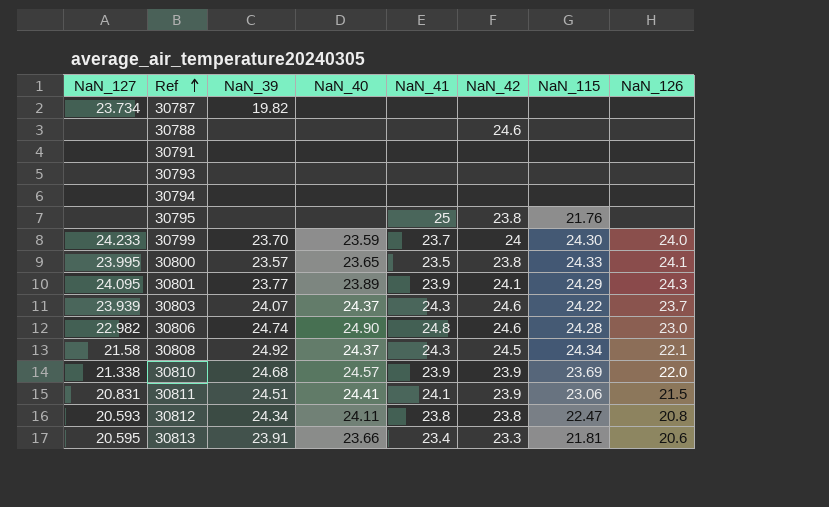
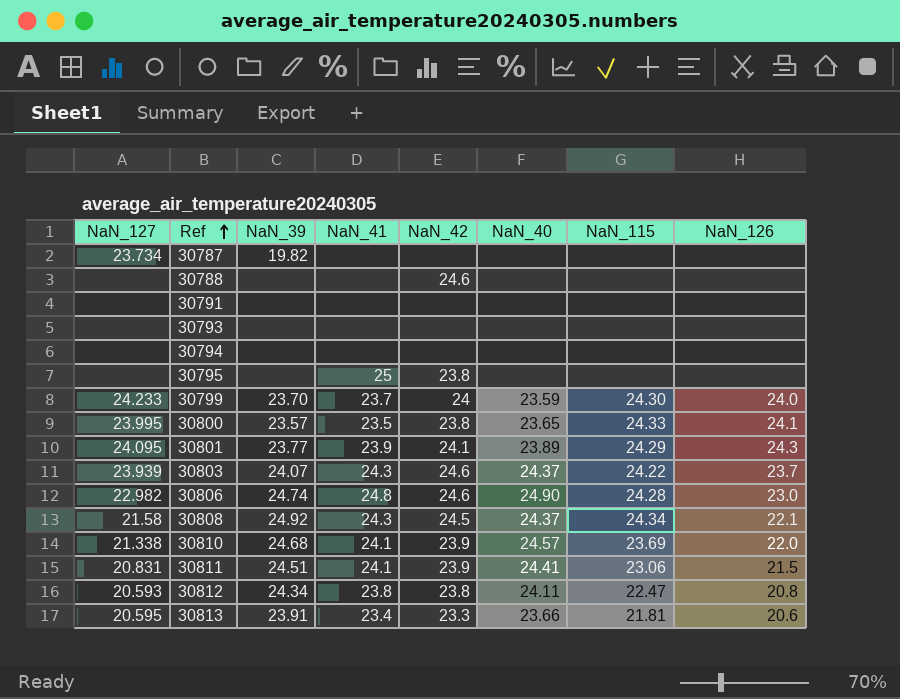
column NaN_40 | position: 4 -> 6
30795 | NaN_115: 21.76 -> none
30810 | NaN_41: 23.9 -> 24.1

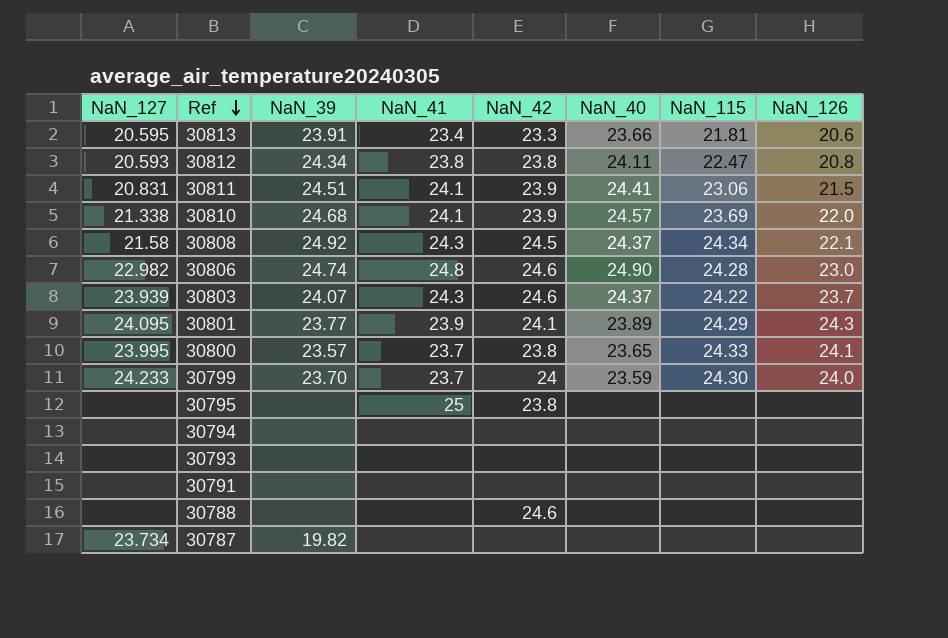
row order: Ref ascending -> Ref descending
30800 | NaN_41: 23.5 -> 23.7

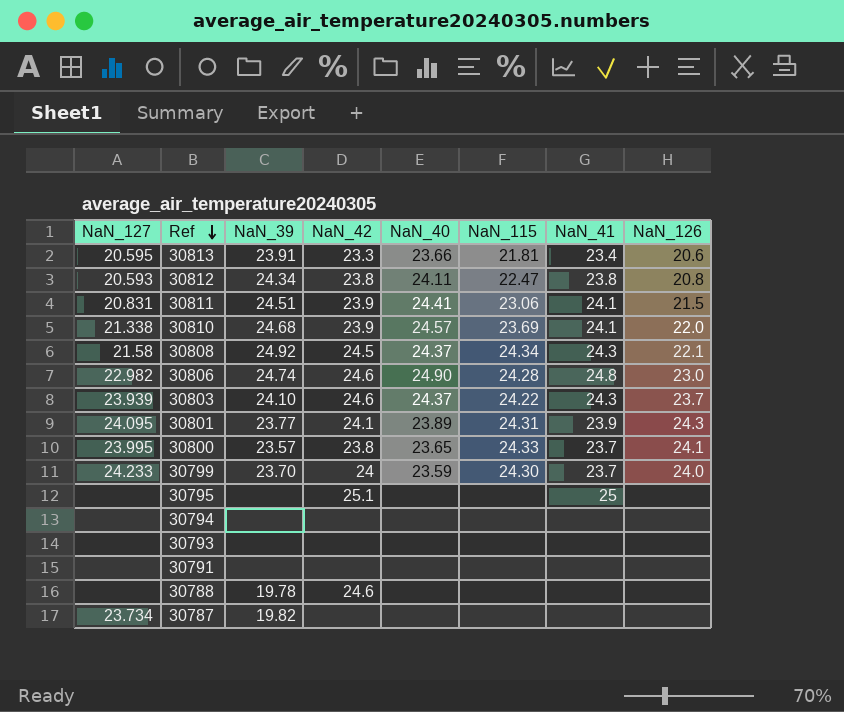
column NaN_41 | position: 4 -> 7
30803 | NaN_39: 24.07 -> 24.10
30801 | NaN_115: 24.29 -> 24.31
30795 | NaN_42: 23.8 -> 25.1
30788 | NaN_39: none -> 19.78

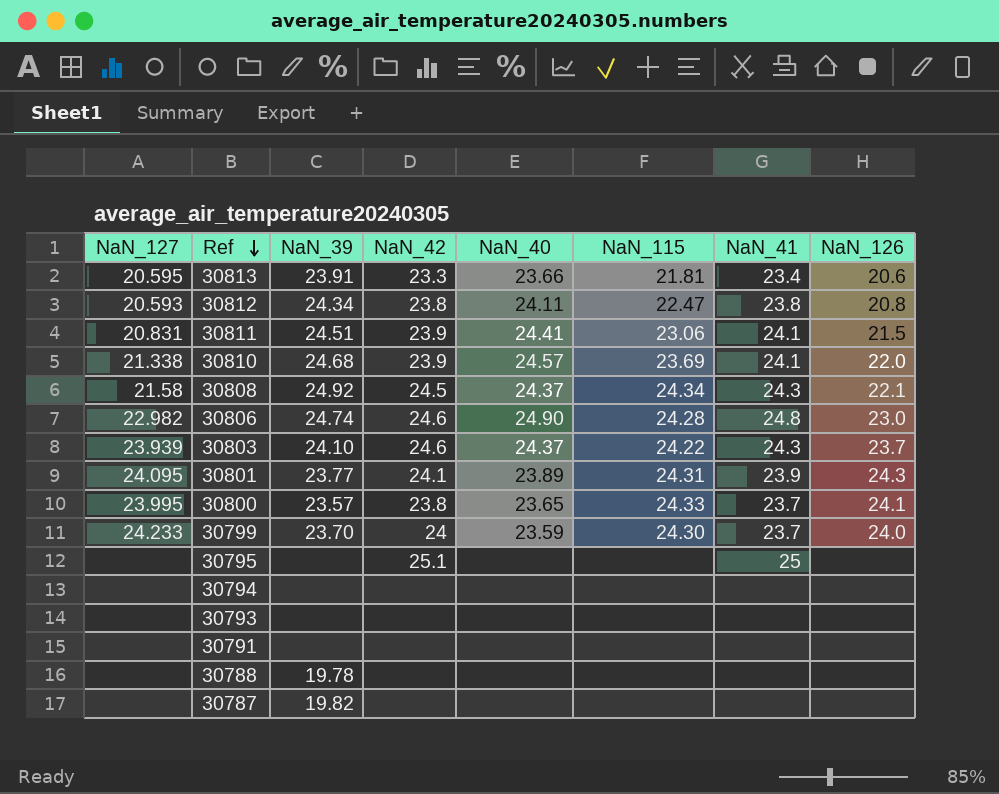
30788 | NaN_42: 24.6 -> none
30787 | NaN_127: 23.734 -> none

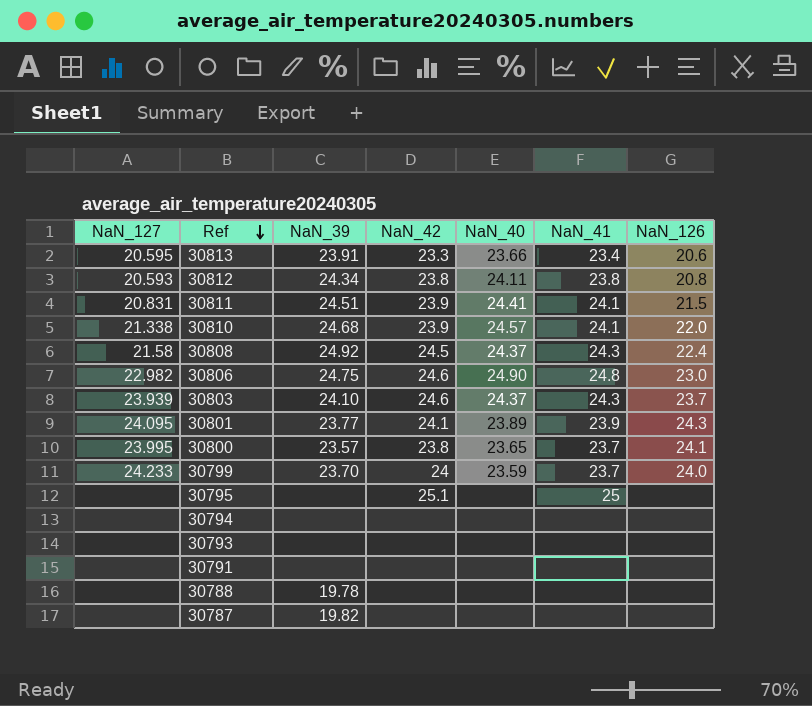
column NaN_115 | position: 6 -> none
30808 | NaN_126: 22.1 -> 22.4
30806 | NaN_39: 24.74 -> 24.75

